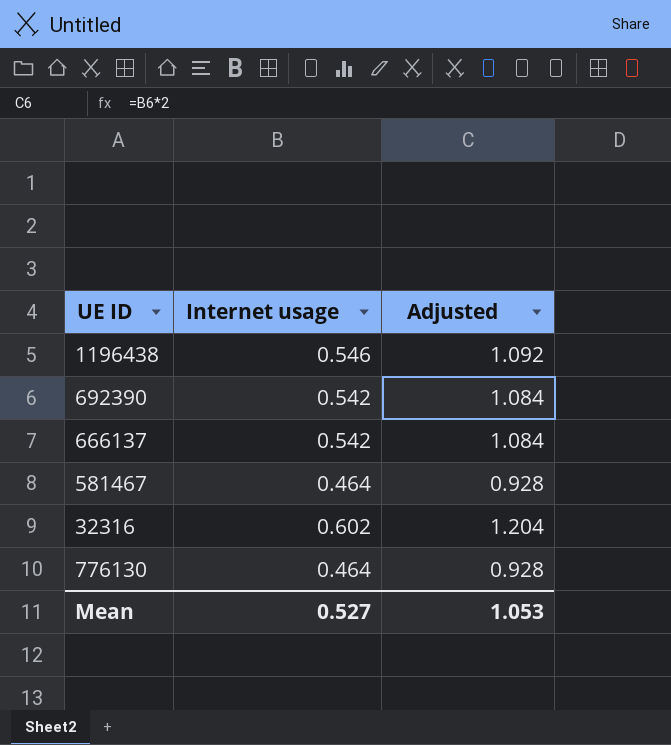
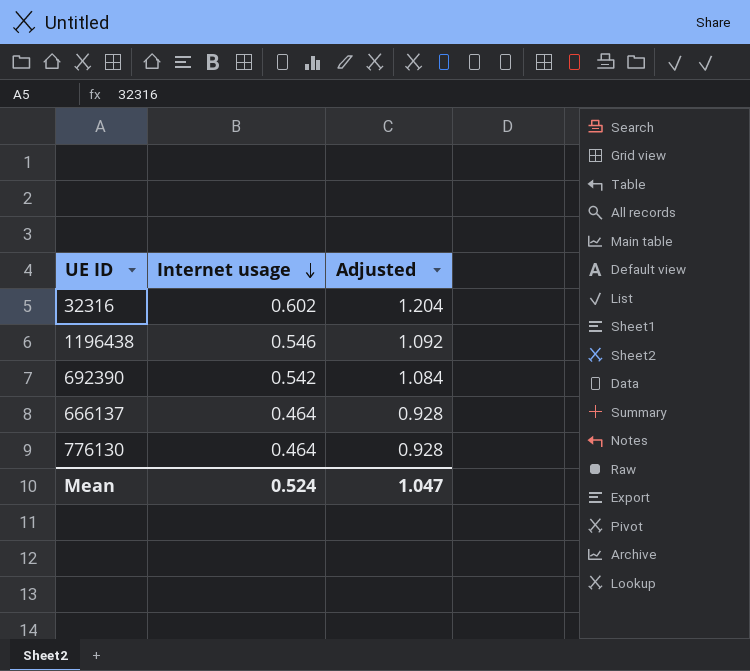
row order: none -> Internet usage descending
row 581467: 0.464 | 0.928 -> none
666137 | Internet usage: 0.542 -> 0.464
666137 | Adjusted: 1.084 -> 0.928
Mean | Internet usage: 0.527 -> 0.524
Mean | Adjusted: 1.053 -> 1.047

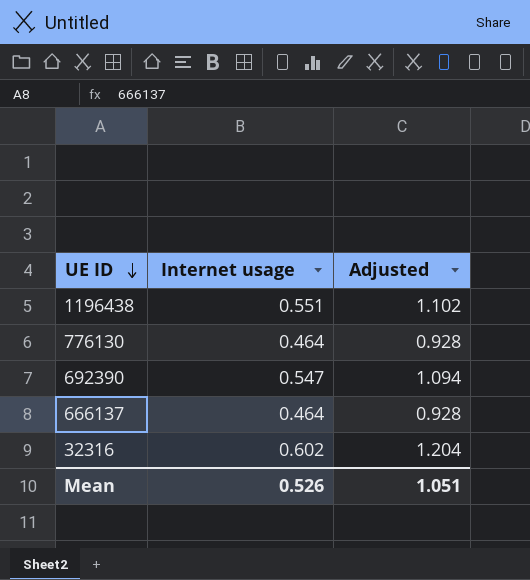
row order: Internet usage descending -> UE ID descending
1196438 | Internet usage: 0.546 -> 0.551
1196438 | Adjusted: 1.092 -> 1.102
692390 | Internet usage: 0.542 -> 0.547
692390 | Adjusted: 1.084 -> 1.094
Mean | Internet usage: 0.524 -> 0.526
Mean | Adjusted: 1.047 -> 1.051

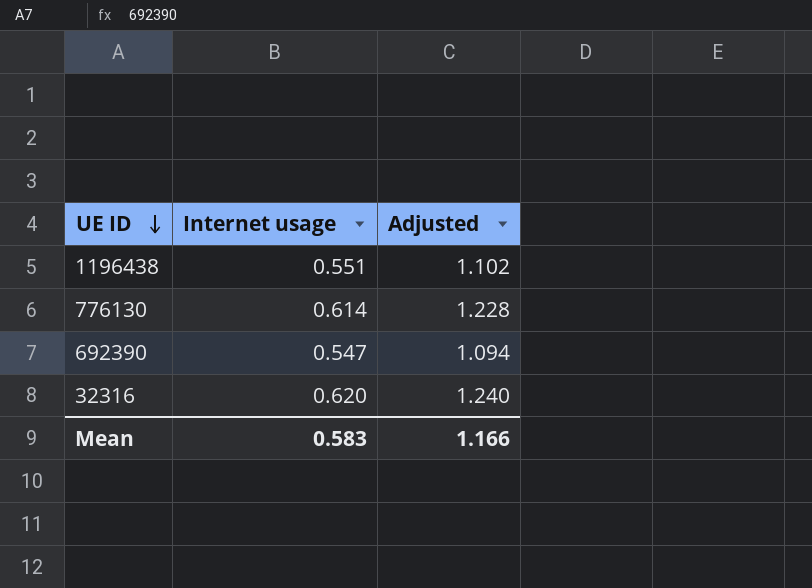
row 666137: 0.464 | 0.928 -> none
776130 | Internet usage: 0.464 -> 0.614
776130 | Adjusted: 0.928 -> 1.228
32316 | Internet usage: 0.602 -> 0.620
32316 | Adjusted: 1.204 -> 1.240
Mean | Internet usage: 0.526 -> 0.583
Mean | Adjusted: 1.051 -> 1.166

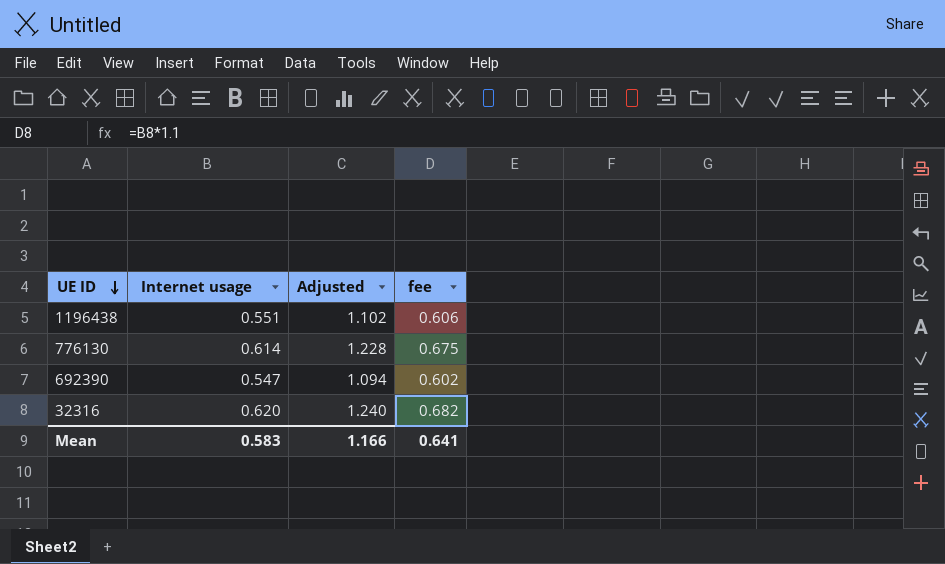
column fee | formula: none -> [Internet usage] * 1.1

